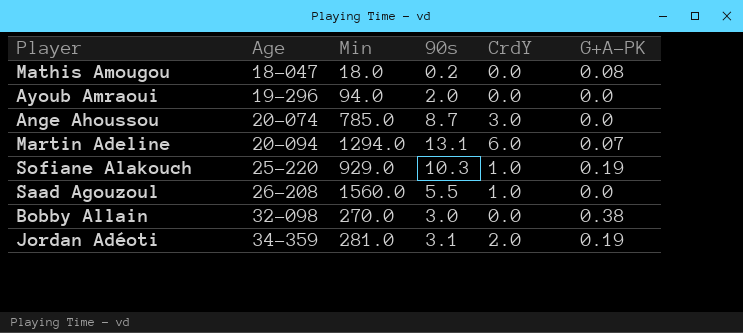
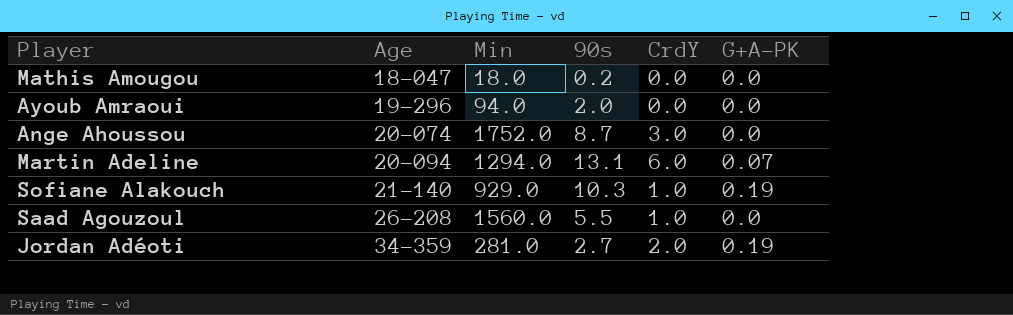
row Bobby Allain: 32-098 | 270.0 | 3.0 | 0.0 | 0.38 -> none
Mathis Amougou | G+A-PK: 0.08 -> 0.0
Ange Ahoussou | Min: 785.0 -> 1752.0
Sofiane Alakouch | Age: 25-220 -> 21-140
Jordan Adéoti | 90s: 3.1 -> 2.7

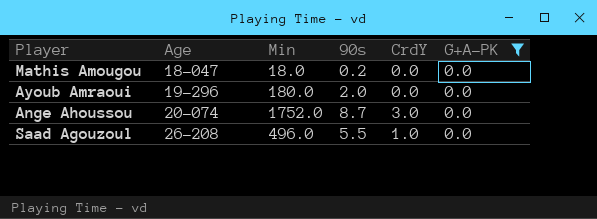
filter: none -> G+A-PK = 0.0
Ayoub Amraoui | Min: 94.0 -> 180.0
Saad Agouzoul | Min: 1560.0 -> 496.0

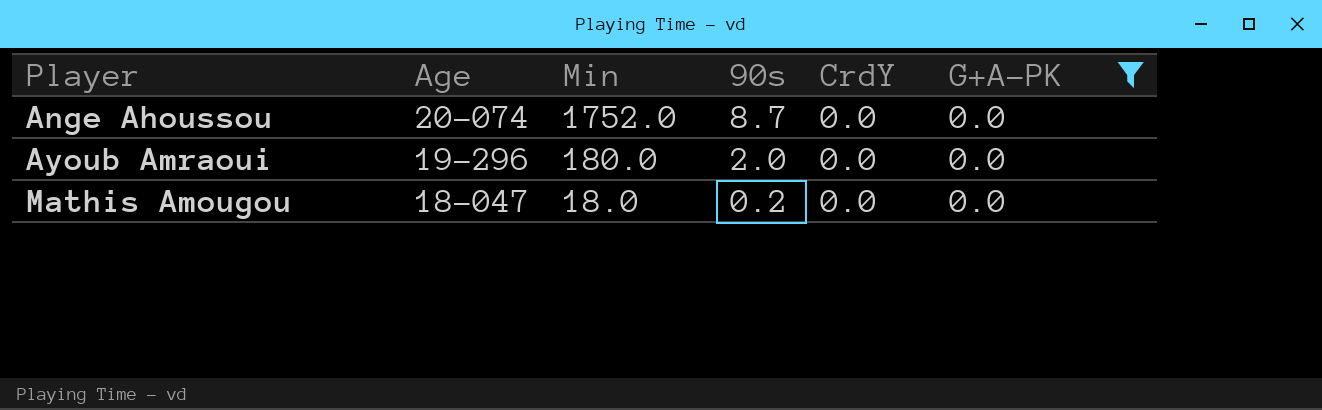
row order: Age ascending -> Player ascending
row Saad Agouzoul: 26-208 | 496.0 | 5.5 | 1.0 | 0.0 -> none
Ange Ahoussou | CrdY: 3.0 -> 0.0

